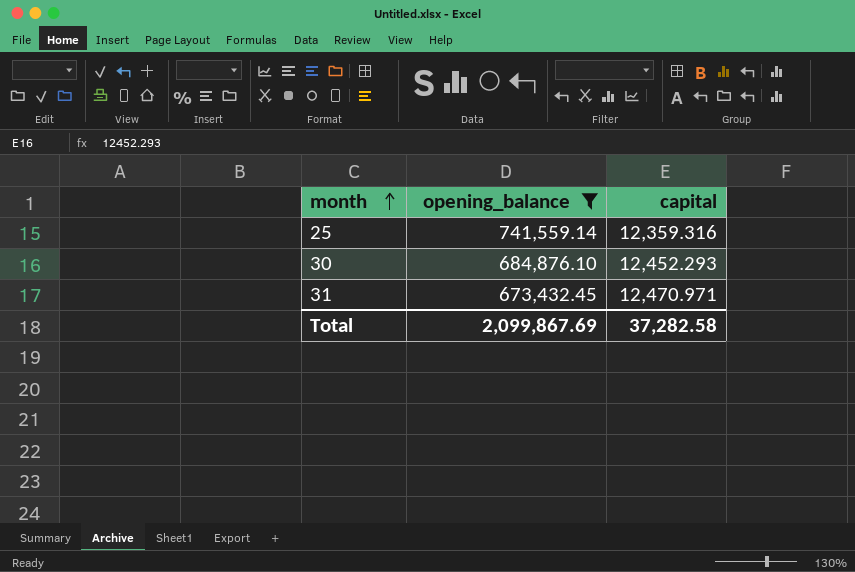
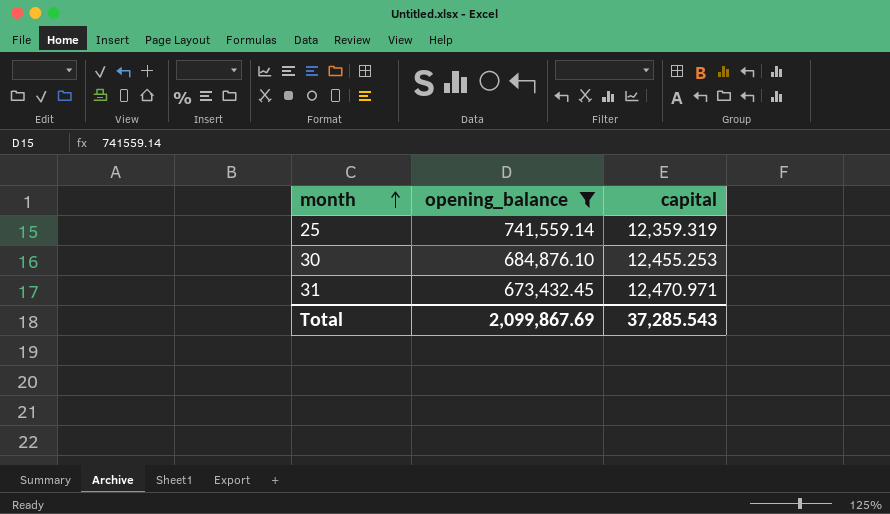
25 | capital: 12,359.316 -> 12,359.319
30 | capital: 12,452.293 -> 12,455.253
Total | capital: 37,282.58 -> 37,285.543

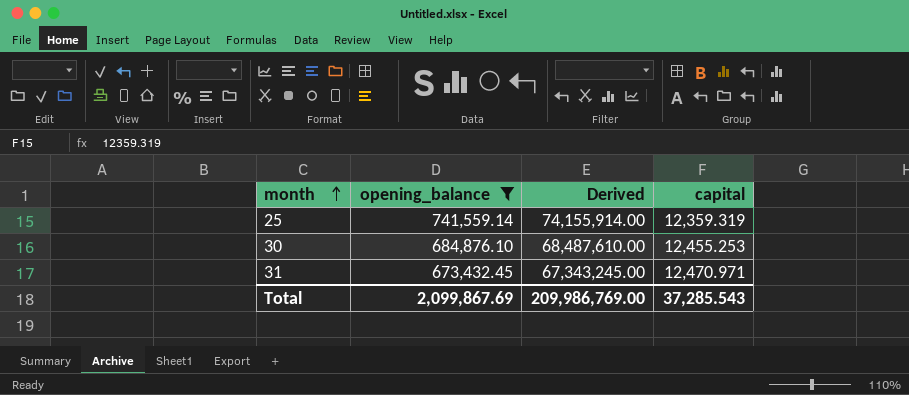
column Derived | formula: none -> [opening_balance] * 100

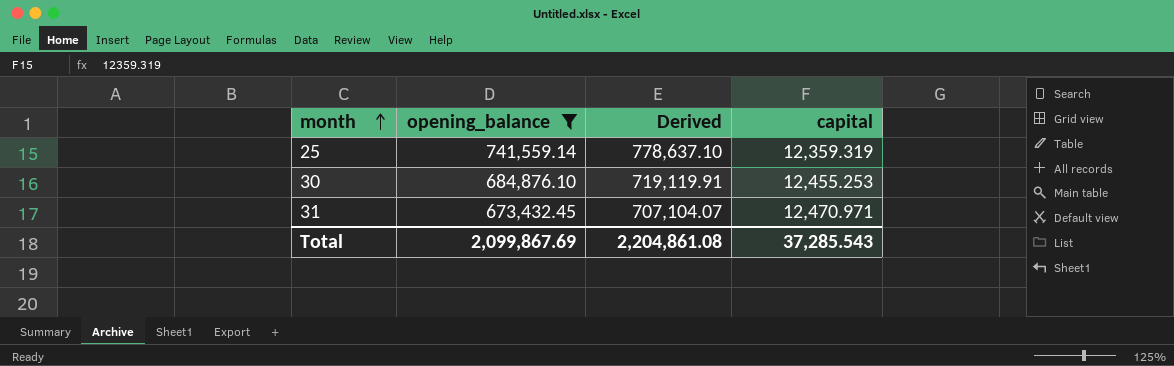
column Derived | formula: [opening_balance] * 100 -> [opening_balance] * 1.05
Total | Derived: 209,986,769.00 -> 2,204,861.08

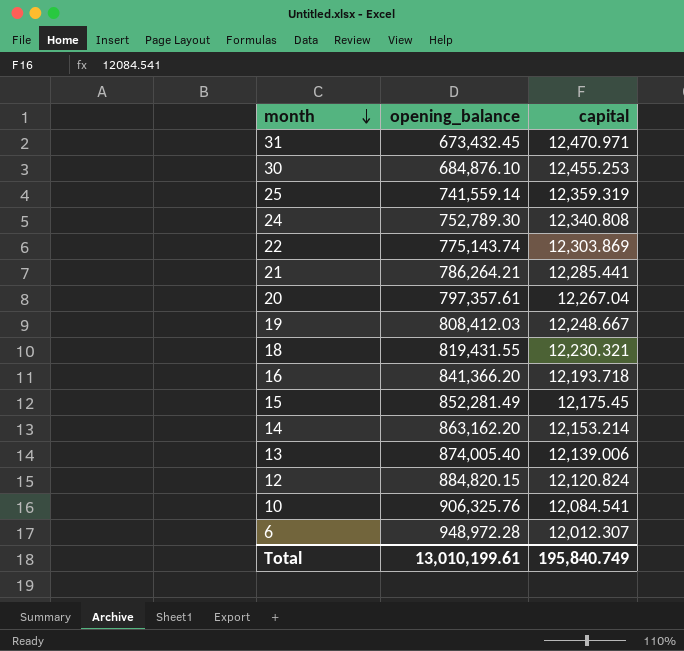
filter: opening_balance <= 741,559.14 -> none
row order: month ascending -> month descending
column Derived | formula: [opening_balance] * 1.05 -> none
Total | opening_balance: 2,099,867.69 -> 13,010,199.61
Total | capital: 37,285.543 -> 195,840.749

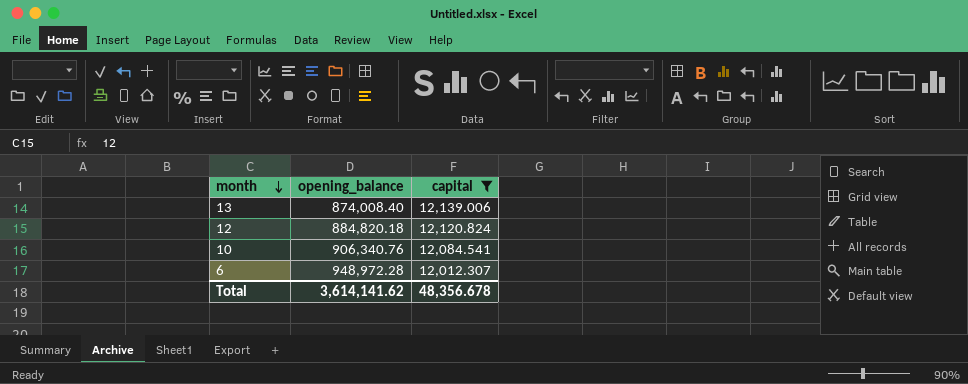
filter: none -> capital <= 12,139.006
13 | opening_balance: 874,005.40 -> 874,008.40
12 | opening_balance: 884,820.15 -> 884,820.18
10 | opening_balance: 906,325.76 -> 906,340.76
Total | opening_balance: 13,010,199.61 -> 3,614,141.62
Total | capital: 195,840.749 -> 48,356.678

